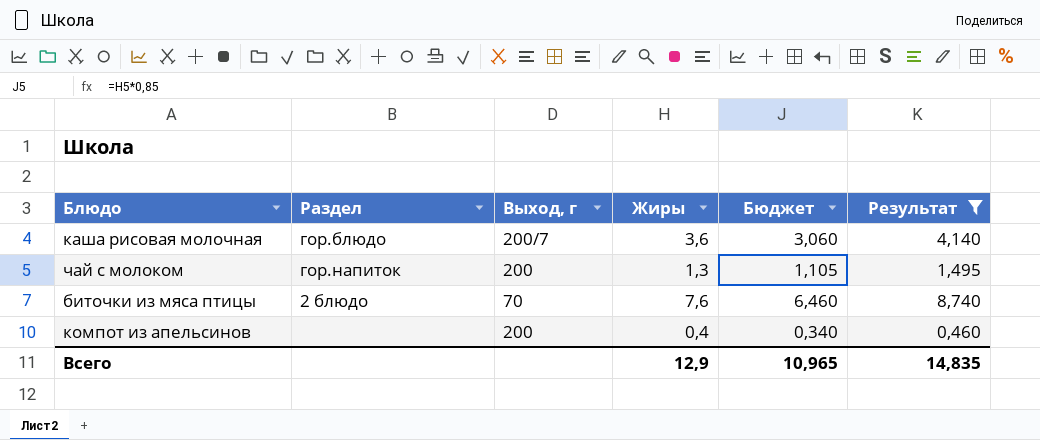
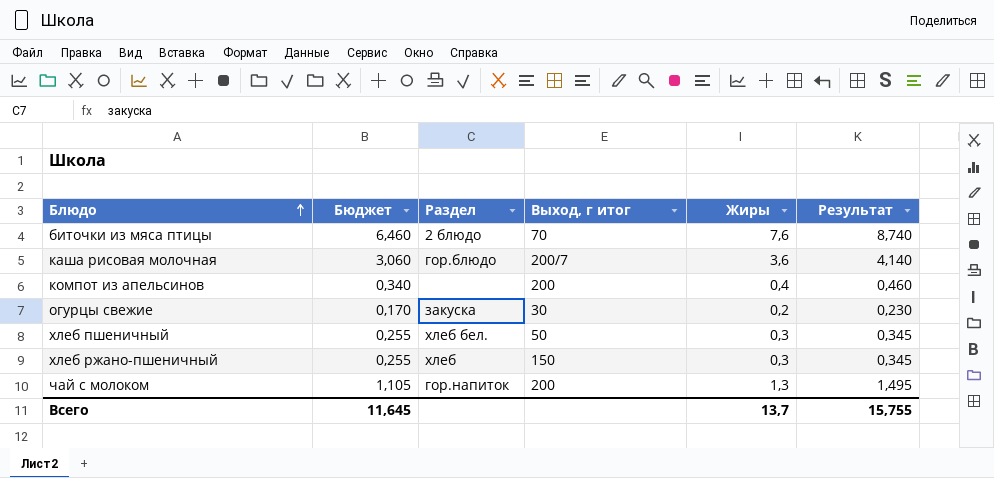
filter: Результат >= 0,460 -> none
row order: none -> Блюдо ascending
column Бюджет | position: 5 -> 2
column name: Выход, г -> Выход, г итог
Всего | Бюджет: 10,965 -> 11,645
Всего | Жиры: 12,9 -> 13,7
Всего | Результат: 14,835 -> 15,755

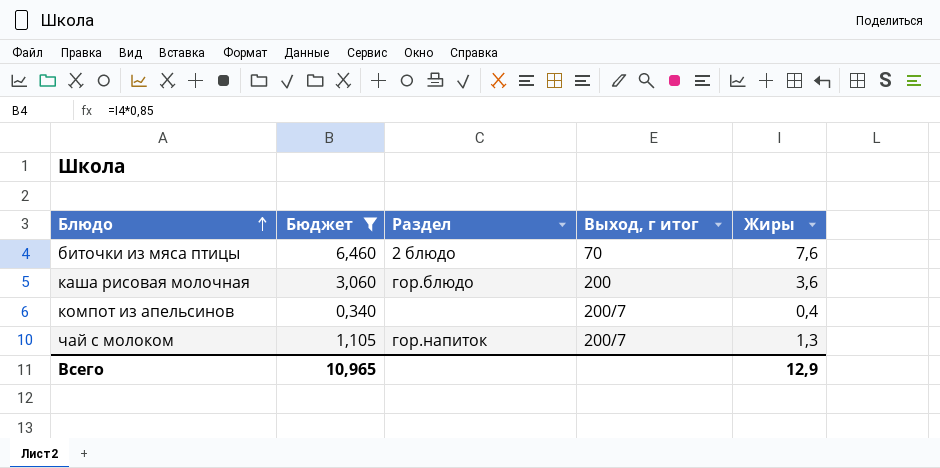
filter: none -> Бюджет >= 0,340
column Результат | formula: [Жиры] * 1,15 -> none
каша рисовая молочная | Выход, г итог: 200/7 -> 200
компот из апельсинов | Выход, г итог: 200 -> 200/7
чай с молоком | Выход, г итог: 200 -> 200/7
Всего | Бюджет: 11,645 -> 10,965
Всего | Жиры: 13,7 -> 12,9

